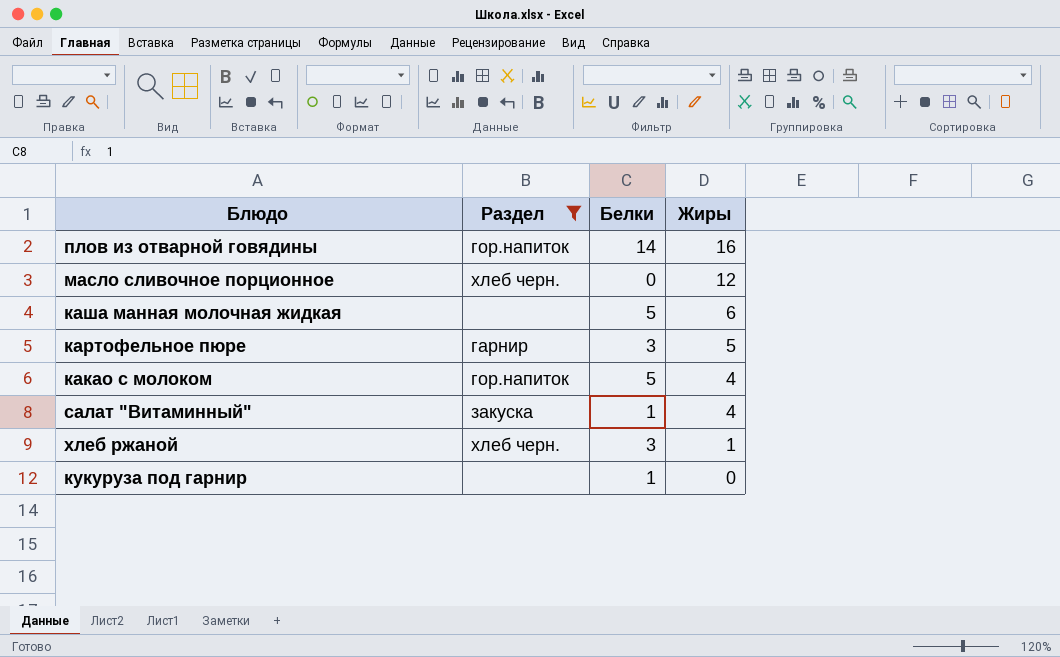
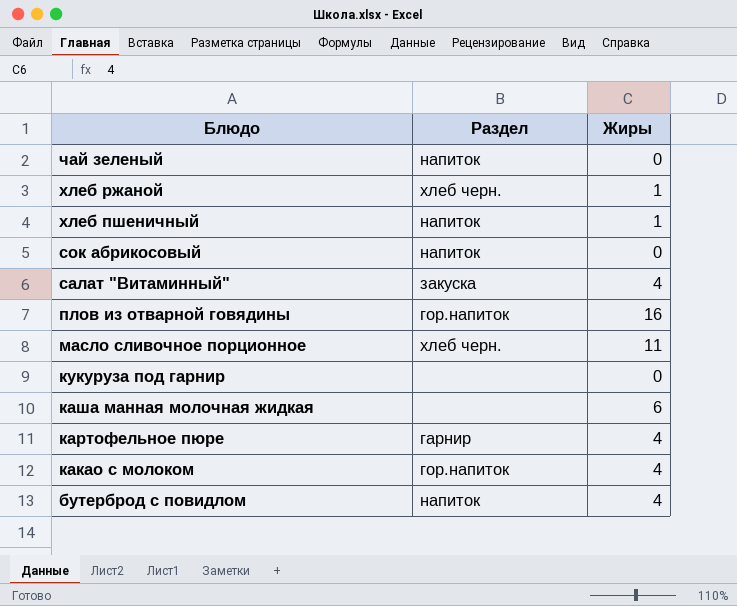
filter: Раздел != напиток -> none
row order: Жиры descending -> Блюдо descending
column Белки | position: 3 -> none
масло сливочное порционное | Жиры: 12 -> 11
картофельное пюре | Жиры: 5 -> 4

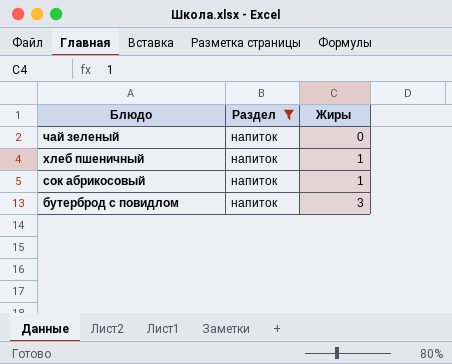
filter: none -> Раздел = напиток
сок абрикосовый | Жиры: 0 -> 1
бутерброд с повидлом | Жиры: 4 -> 3

